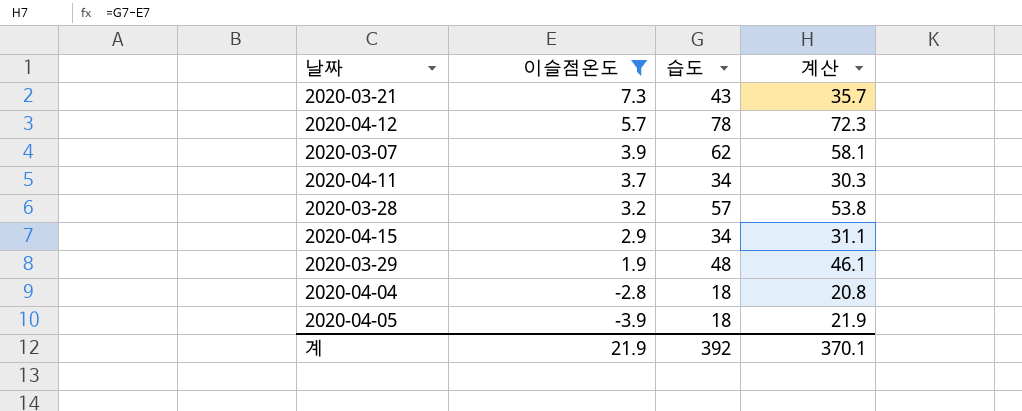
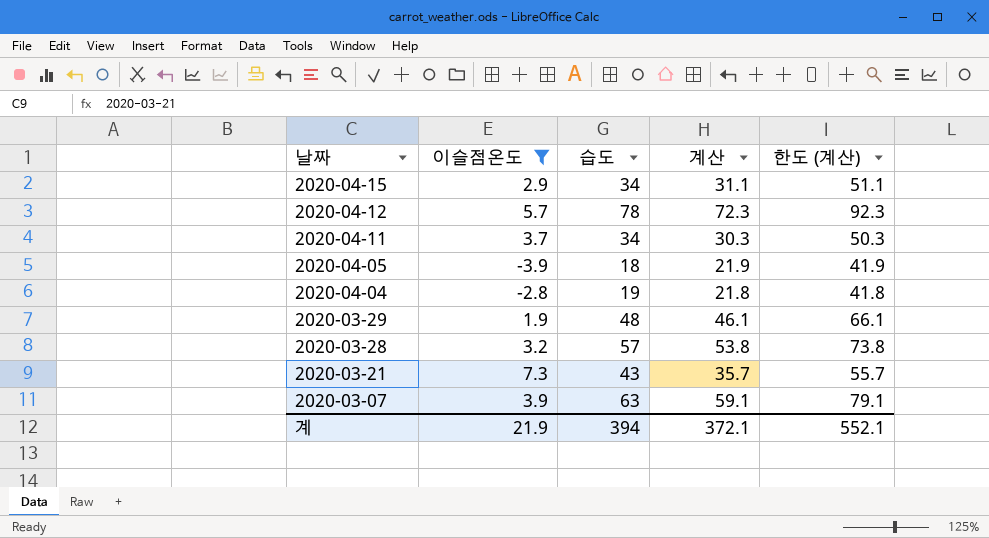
row order: 이슬점온도 descending -> 날짜 descending
column 한도 (계산) | formula: none -> [계산] + 20
2020-04-04 | 습도: 18 -> 19
2020-04-04 | 계산: 20.8 -> 21.8
2020-03-07 | 습도: 62 -> 63
2020-03-07 | 계산: 58.1 -> 59.1
계 | 습도: 392 -> 394
계 | 계산: 370.1 -> 372.1

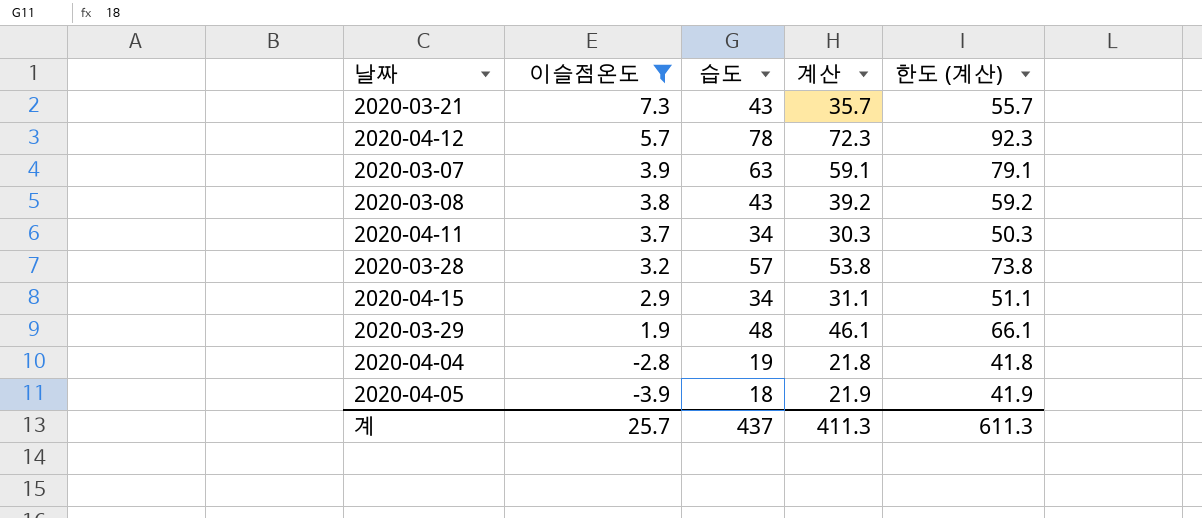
row order: 날짜 descending -> 이슬점온도 descending
row 2020-03-08: none -> 3.8 | 43 | 39.2 | 59.2
계 | 이슬점온도: 21.9 -> 25.7
계 | 습도: 394 -> 437
계 | 계산: 372.1 -> 411.3
계 | 한도 (계산): 552.1 -> 611.3

